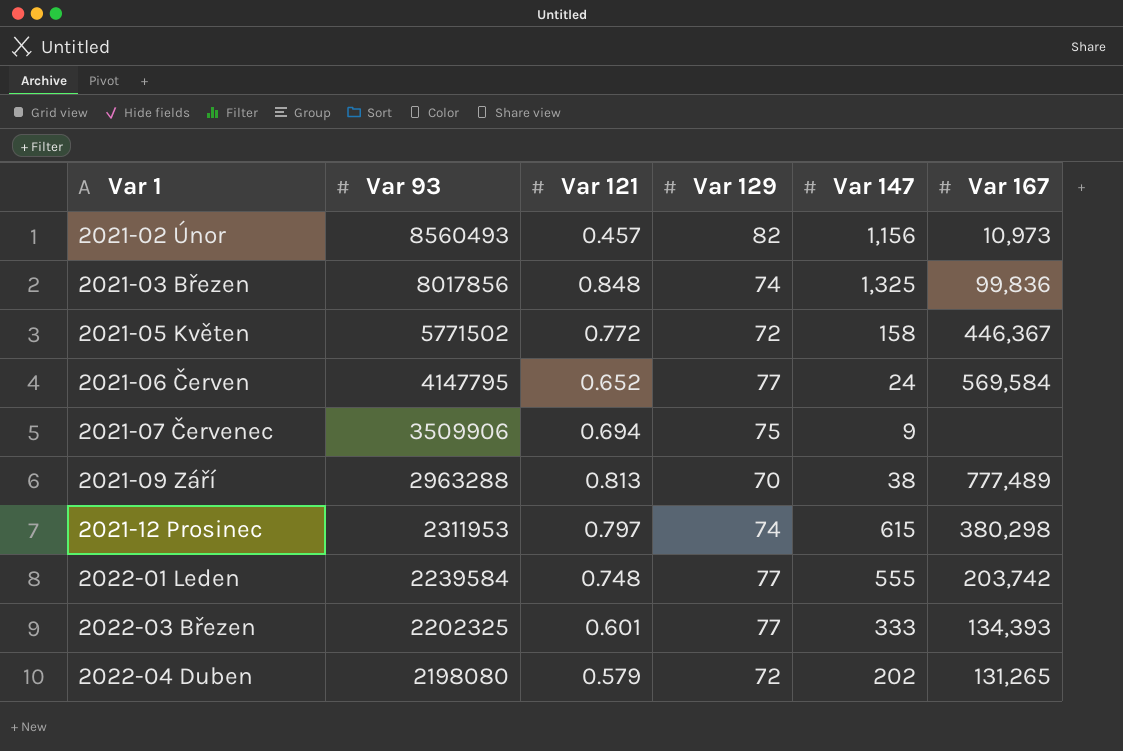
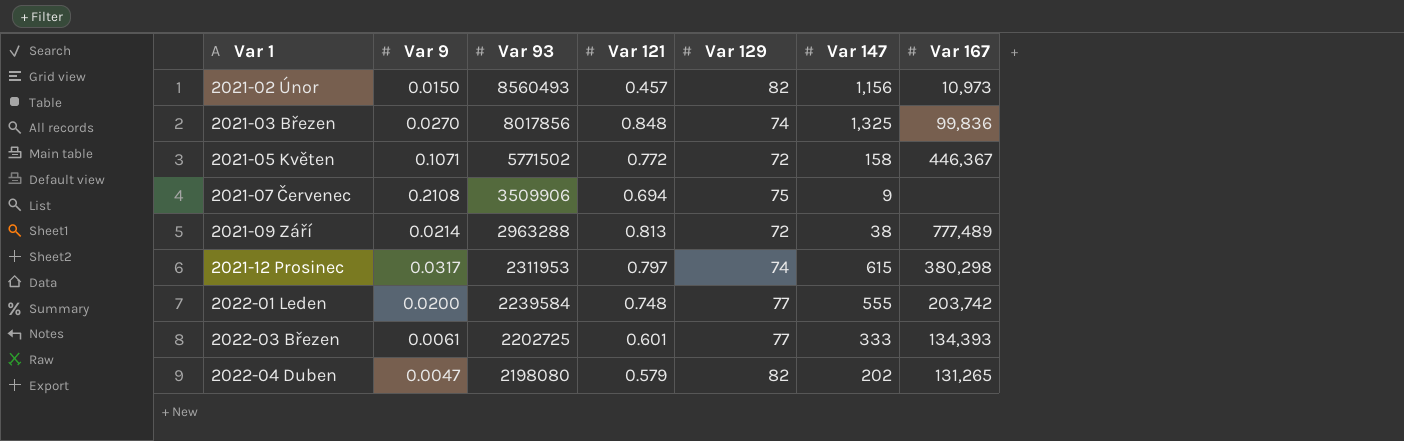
column Var 9 | position: none -> 2
row 2021-06 Červen: 4147795 | 0.652 | 77 | 24 | 569,584 -> none
2021-09 Září | Var 129: 70 -> 72
2022-03 Březen | Var 93: 2202325 -> 2202725
2022-04 Duben | Var 129: 72 -> 82

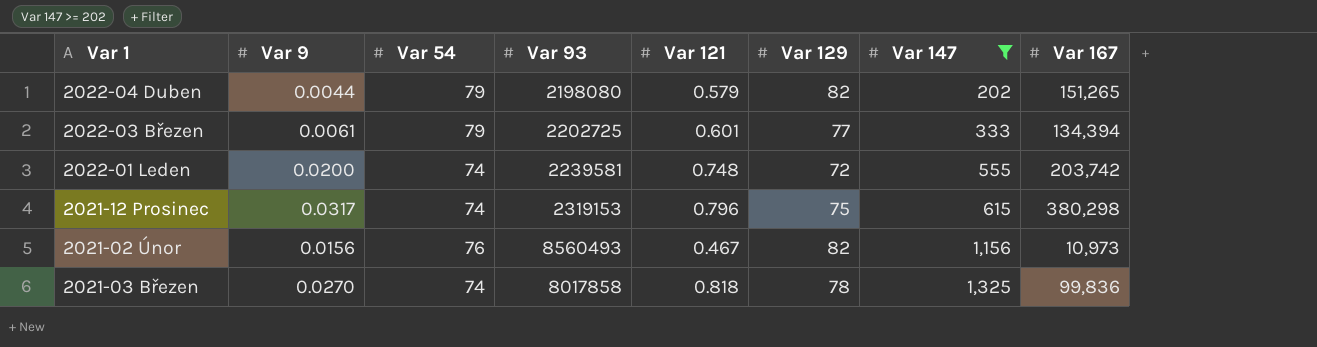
filter: none -> Var 147 >= 202
row order: Var 1 ascending -> Var 147 ascending
column Var 54 | position: none -> 3
2022-04 Duben | Var 9: 0.0047 -> 0.0044
2022-04 Duben | Var 167: 131,265 -> 151,265
2022-03 Březen | Var 167: 134,393 -> 134,394
2022-01 Leden | Var 93: 2239584 -> 2239581
2022-01 Leden | Var 129: 77 -> 72
2021-12 Prosinec | Var 93: 2311953 -> 2319153
2021-12 Prosinec | Var 121: 0.797 -> 0.796
2021-12 Prosinec | Var 129: 74 -> 75
2021-02 Únor | Var 9: 0.0150 -> 0.0156
2021-02 Únor | Var 121: 0.457 -> 0.467
2021-03 Březen | Var 93: 8017856 -> 8017858
2021-03 Březen | Var 121: 0.848 -> 0.818
2021-03 Březen | Var 129: 74 -> 78

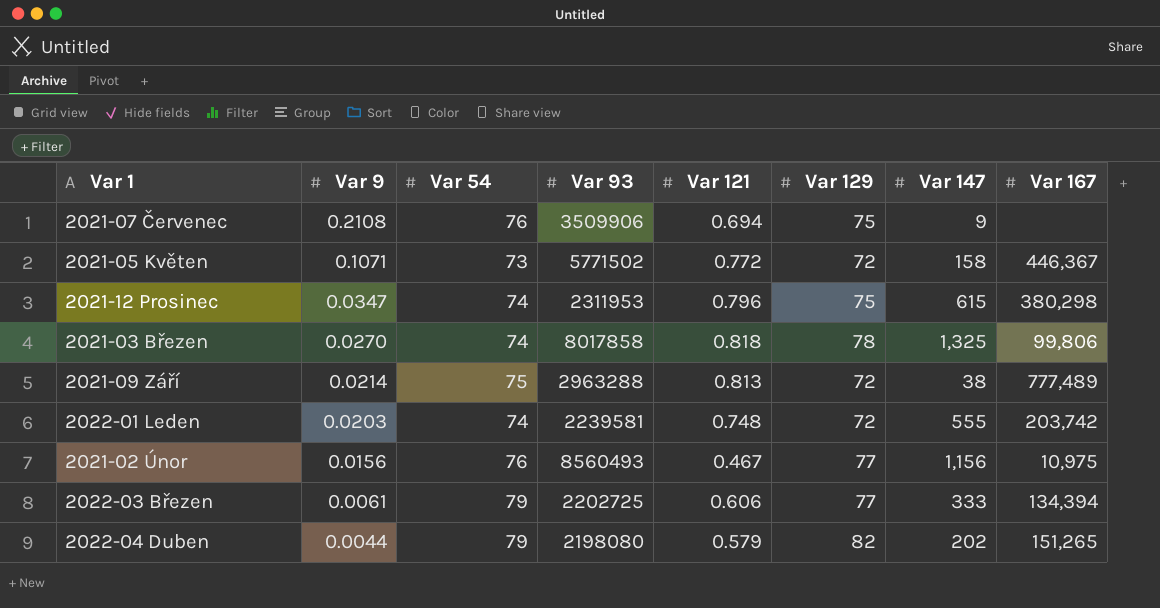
filter: Var 147 >= 202 -> none
row order: Var 147 ascending -> Var 9 descending
2021-12 Prosinec | Var 9: 0.0317 -> 0.0347
2021-12 Prosinec | Var 93: 2319153 -> 2311953
2021-03 Březen | Var 167: 99,836 -> 99,806
2022-01 Leden | Var 9: 0.0200 -> 0.0203
2021-02 Únor | Var 129: 82 -> 77
2021-02 Únor | Var 167: 10,973 -> 10,975
2022-03 Březen | Var 121: 0.601 -> 0.606

